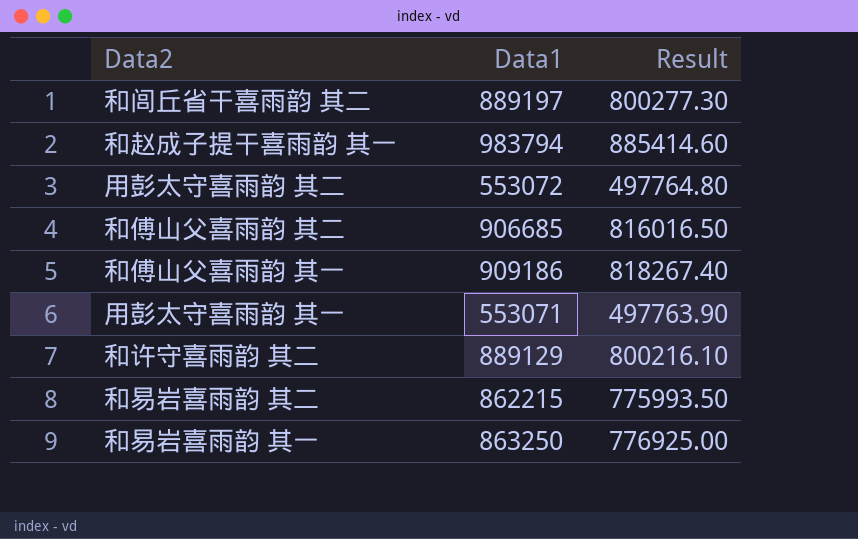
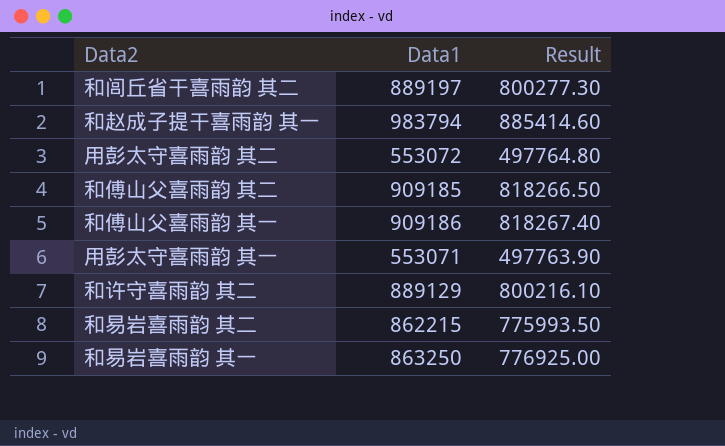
和傅山父喜雨韵 其二 | Data1: 906685 -> 909185
和傅山父喜雨韵 其二 | Result: 816016.50 -> 818266.50

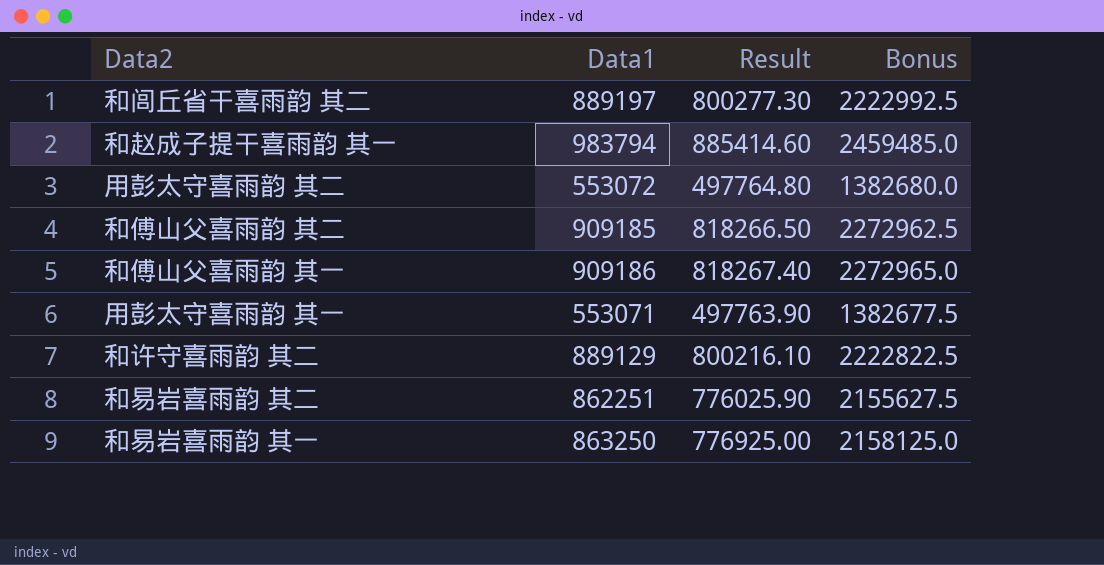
column Bonus | formula: none -> [Data1] * 2.5
和易岩喜雨韵 其二 | Data1: 862215 -> 862251
和易岩喜雨韵 其二 | Result: 775993.50 -> 776025.90

